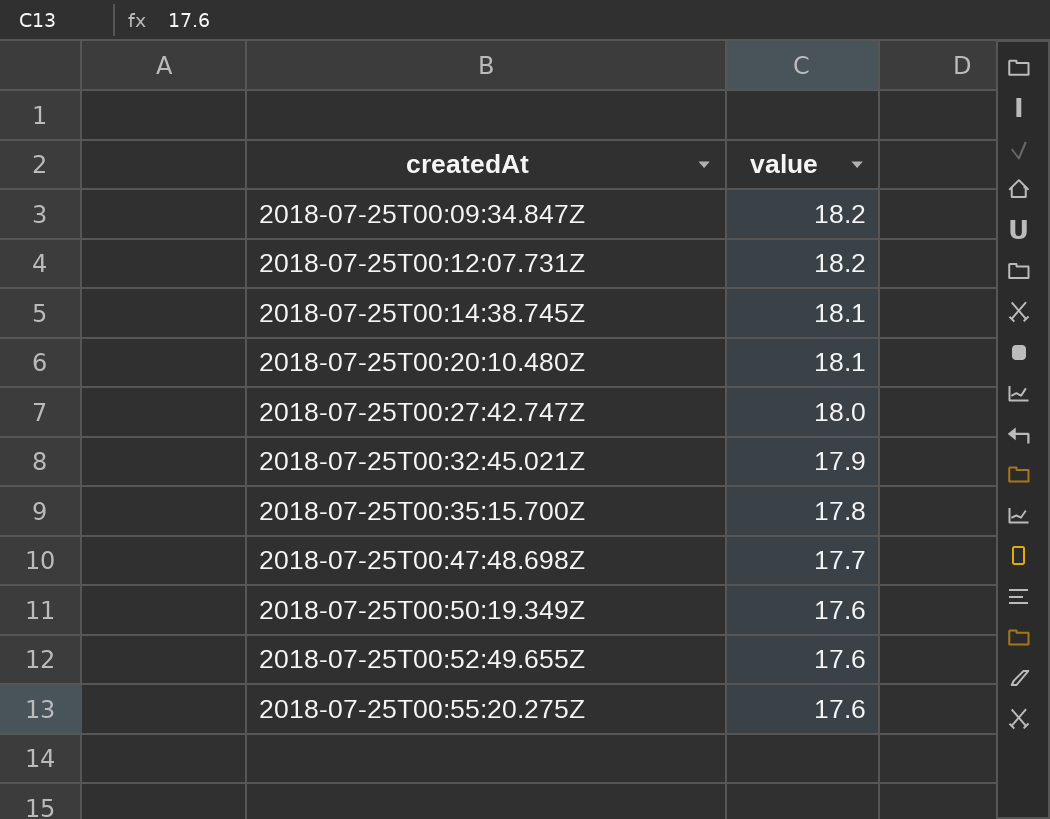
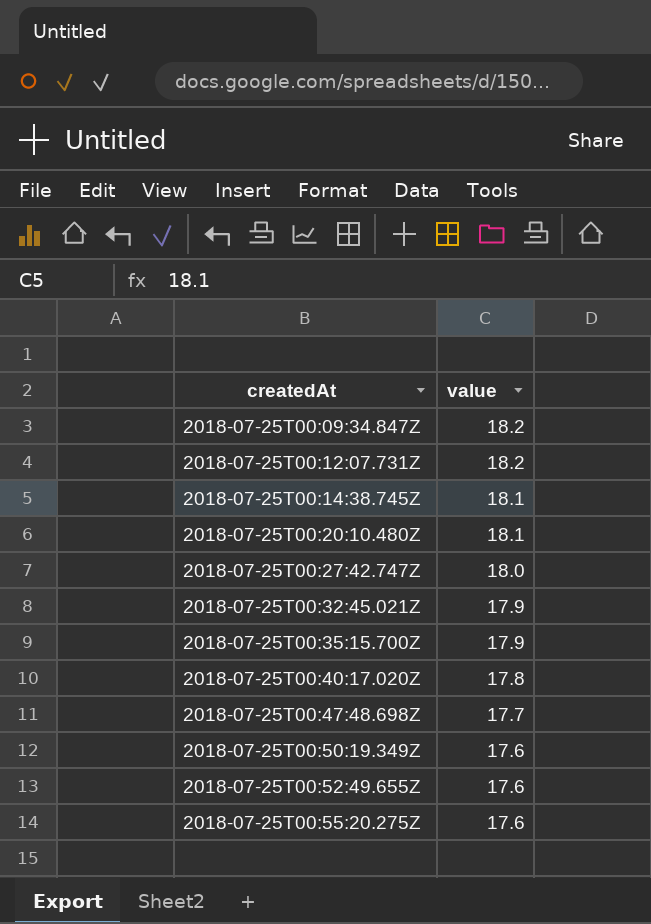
2018-07-25T00:35:15.700Z | value: 17.8 -> 17.9
row 2018-07-25T00:40:17.020Z: none -> 17.8

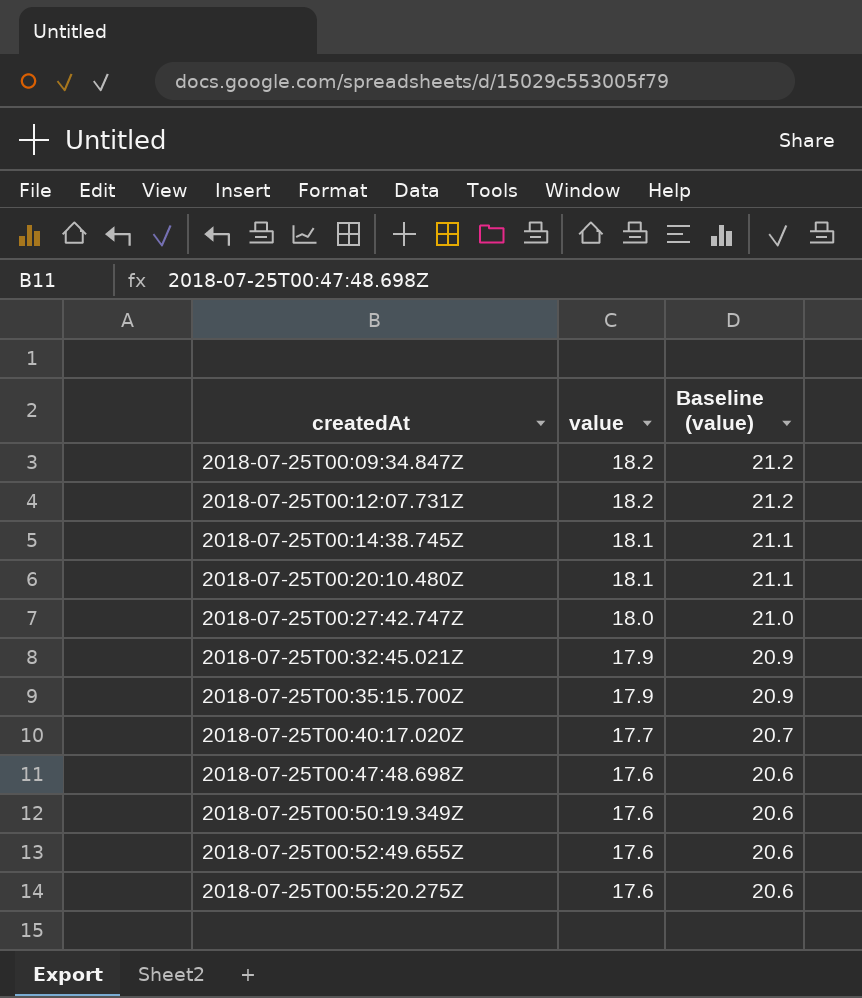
column Baseline (value) | formula: none -> [value] + 3
2018-07-25T00:40:17.020Z | value: 17.8 -> 17.7
2018-07-25T00:47:48.698Z | value: 17.7 -> 17.6

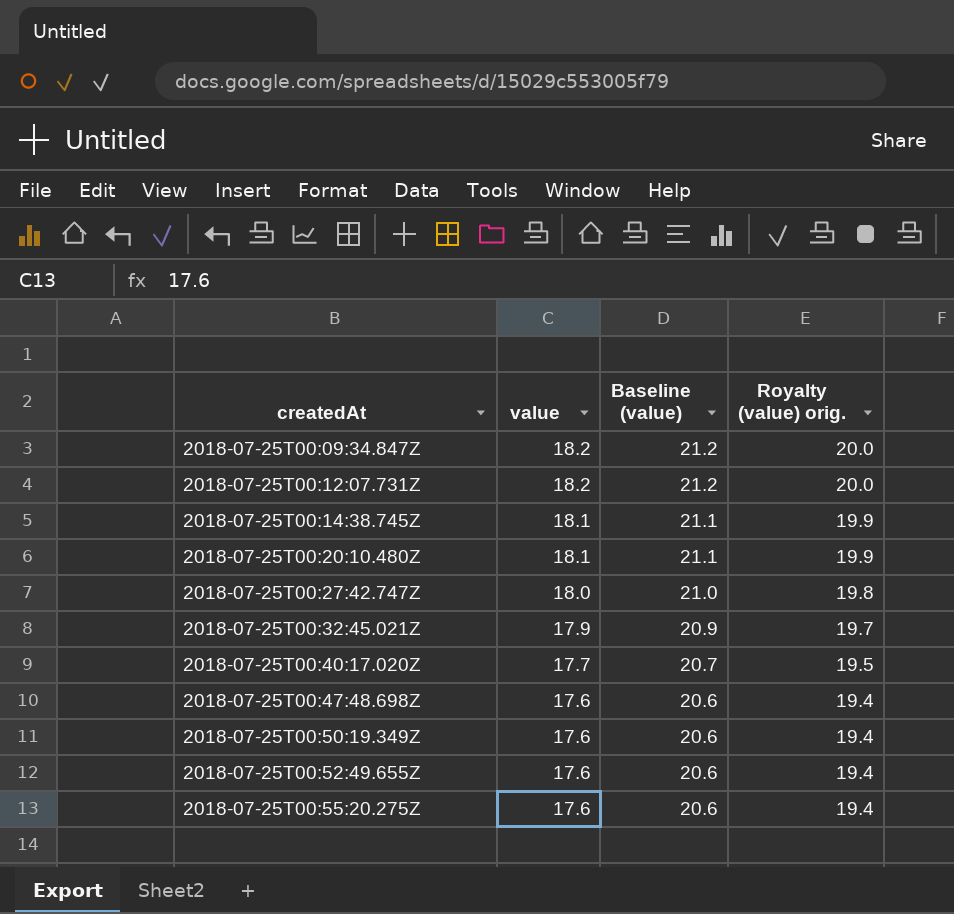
column Royalty (value) orig. | formula: none -> [value] * 1.1
row 2018-07-25T00:35:15.700Z: 17.9 | 20.9 -> none

